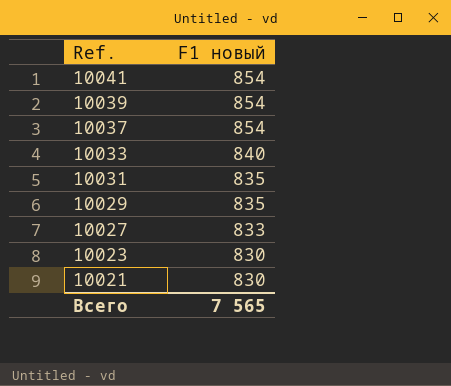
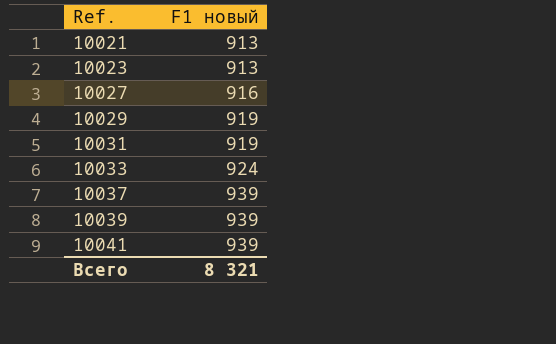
row order: Ref. descending -> Ref. ascending
10021 | F1 новый: 830 -> 913
10023 | F1 новый: 830 -> 913
10027 | F1 новый: 833 -> 916
10029 | F1 новый: 835 -> 919
10031 | F1 новый: 835 -> 919
10033 | F1 новый: 840 -> 924
10037 | F1 новый: 854 -> 939
10039 | F1 новый: 854 -> 939
10041 | F1 новый: 854 -> 939
Всего | F1 новый: 7 565 -> 8 321

